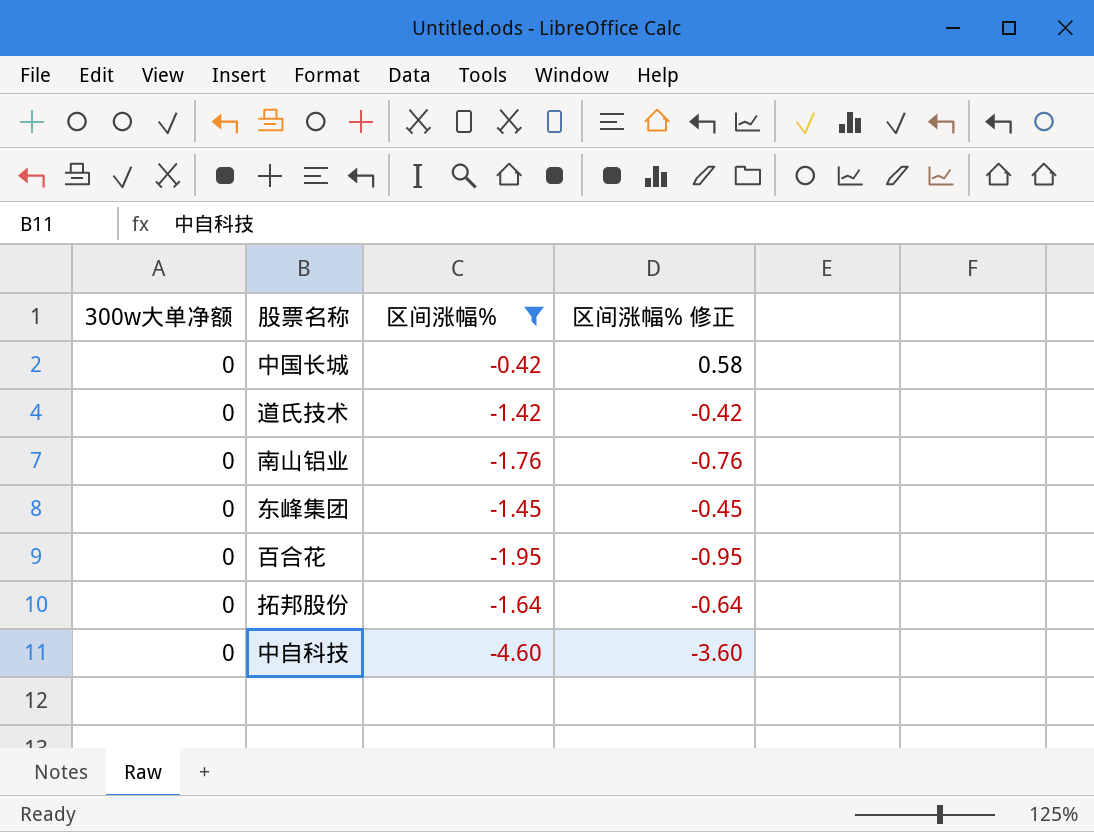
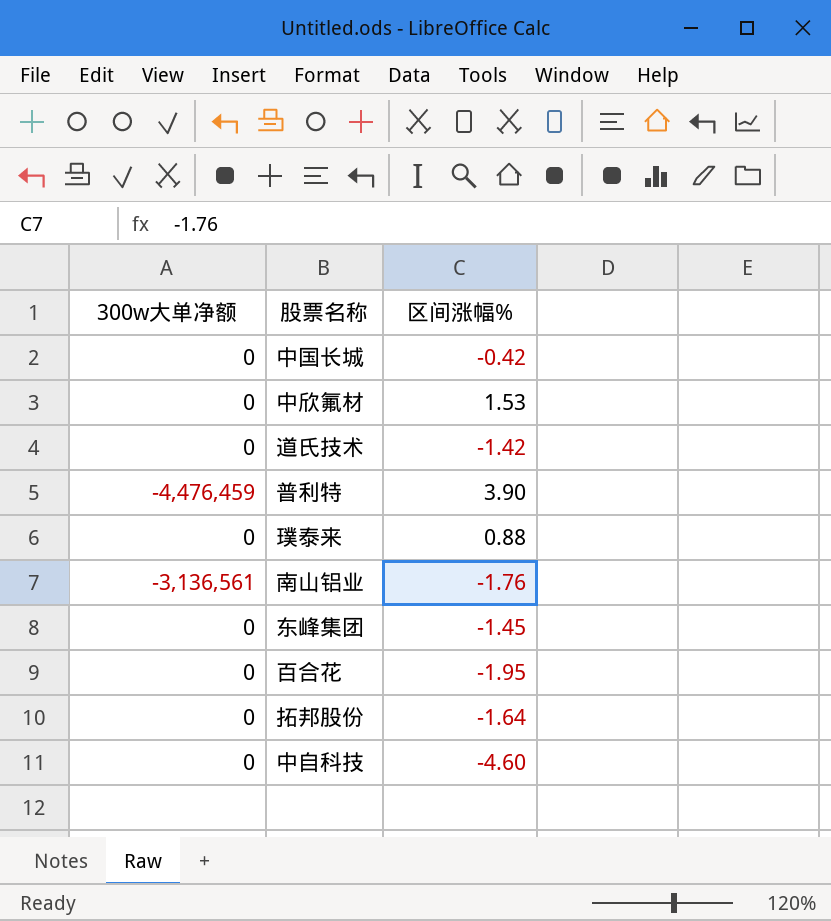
filter: 区间涨幅% <= -0.42 -> none
column 区间涨幅% 修正 | formula: [区间涨幅%] + 1 -> none
南山铝业 | 300w大单净额: 0 -> -3,136,561

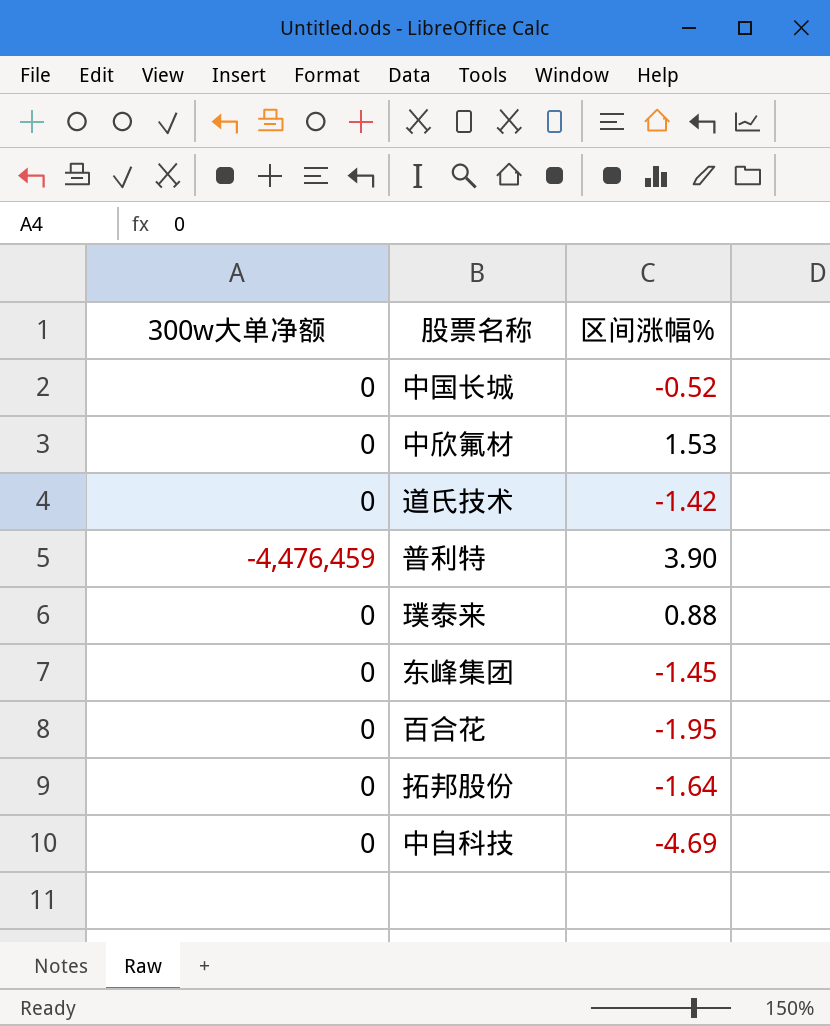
row 南山铝业: -3,136,561 | -1.76 -> none
中国长城 | 区间涨幅%: -0.42 -> -0.52
中自科技 | 区间涨幅%: -4.60 -> -4.69

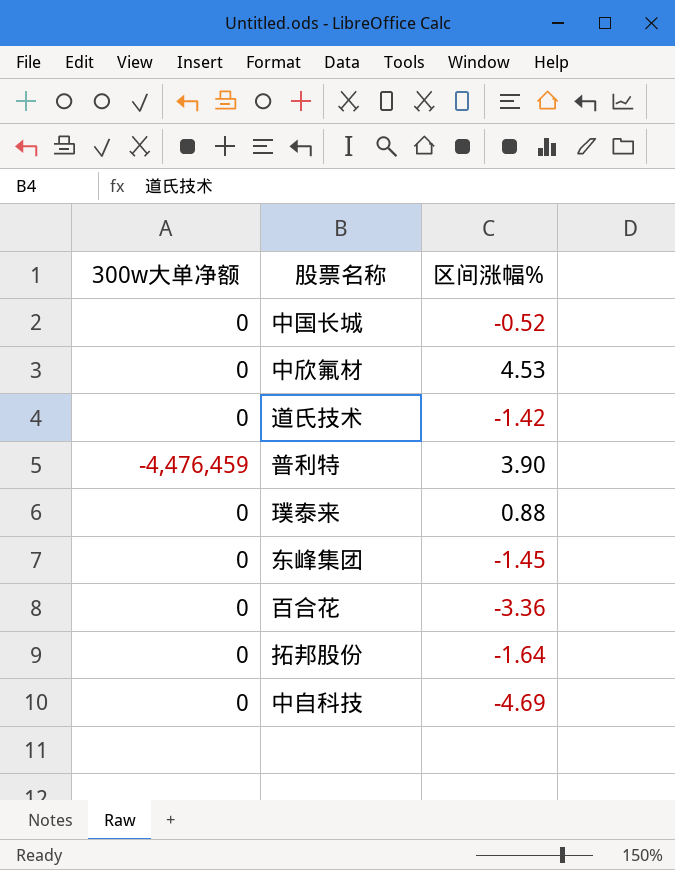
中欣氟材 | 区间涨幅%: 1.53 -> 4.53
百合花 | 区间涨幅%: -1.95 -> -3.36

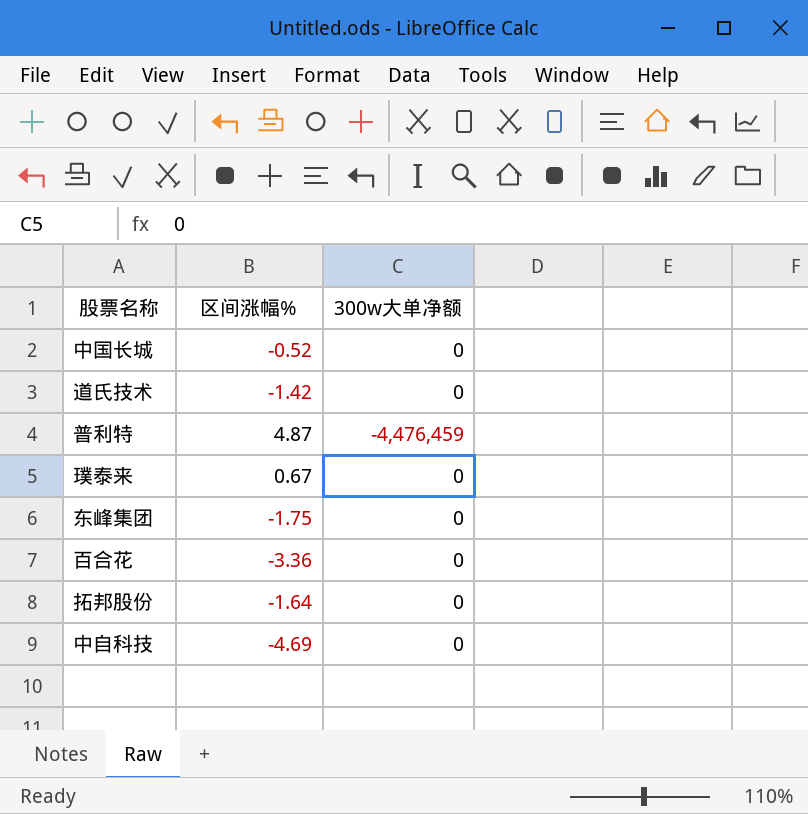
column 300w大单净额 | position: 1 -> 3
row 中欣氟材: 0 | 4.53 -> none
普利特 | 区间涨幅%: 3.90 -> 4.87
璞泰来 | 区间涨幅%: 0.88 -> 0.67
东峰集团 | 区间涨幅%: -1.45 -> -1.75

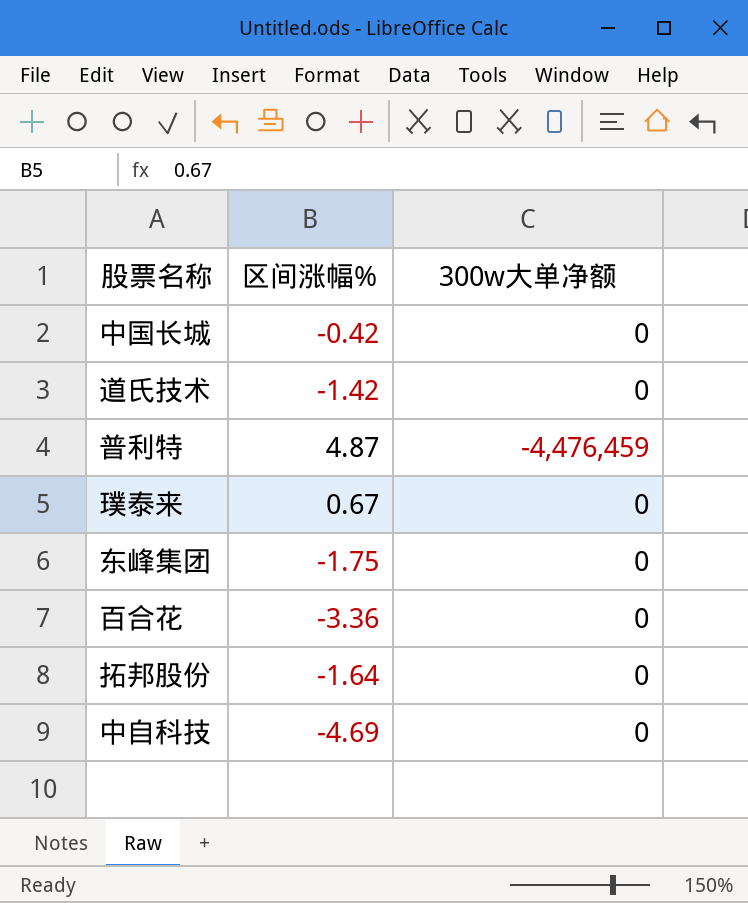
中国长城 | 区间涨幅%: -0.52 -> -0.42

